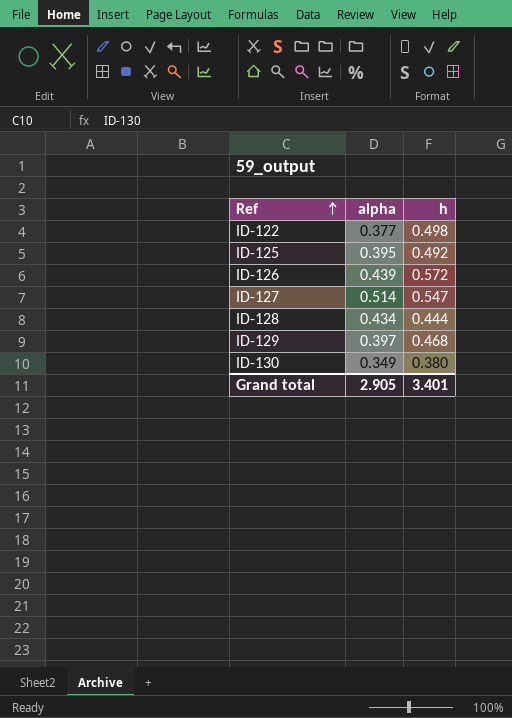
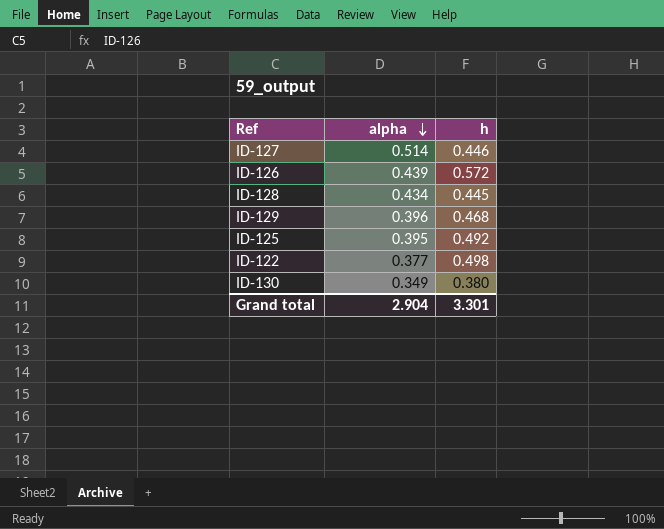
row order: Ref ascending -> alpha descending
ID-127 | h: 0.547 -> 0.446
ID-128 | h: 0.444 -> 0.445
ID-129 | alpha: 0.397 -> 0.396
Grand total | alpha: 2.905 -> 2.904
Grand total | h: 3.401 -> 3.301

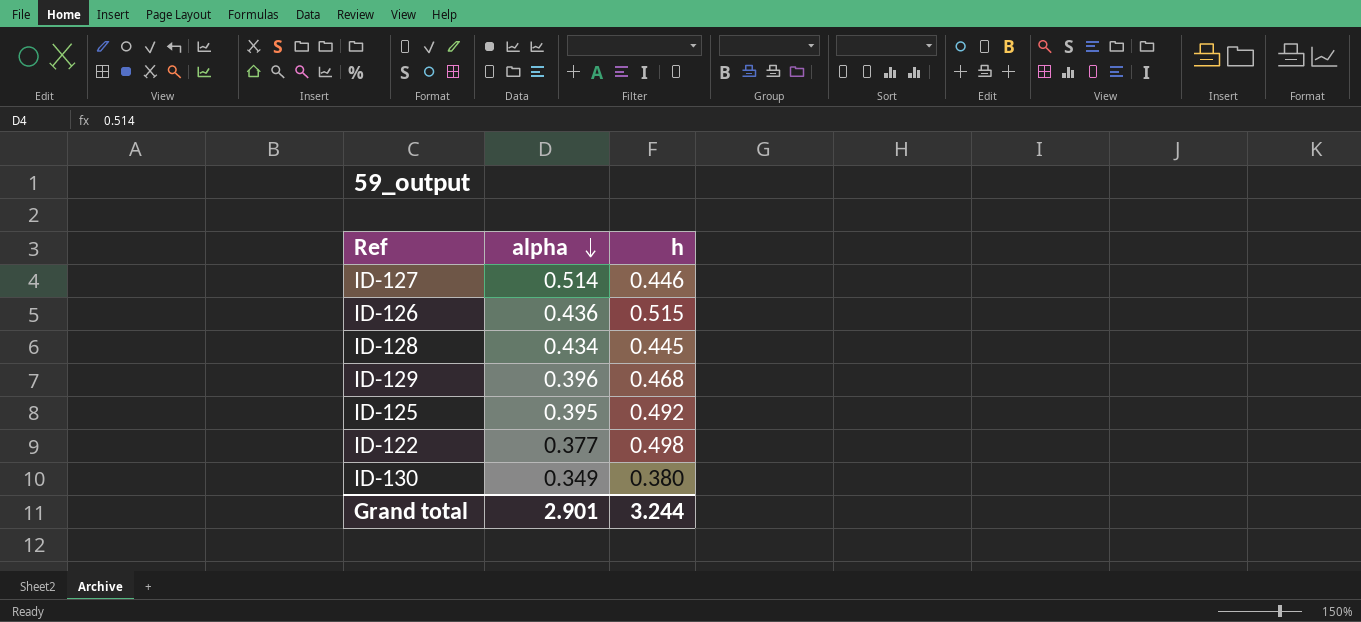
ID-126 | alpha: 0.439 -> 0.436
ID-126 | h: 0.572 -> 0.515
Grand total | alpha: 2.904 -> 2.901
Grand total | h: 3.301 -> 3.244

